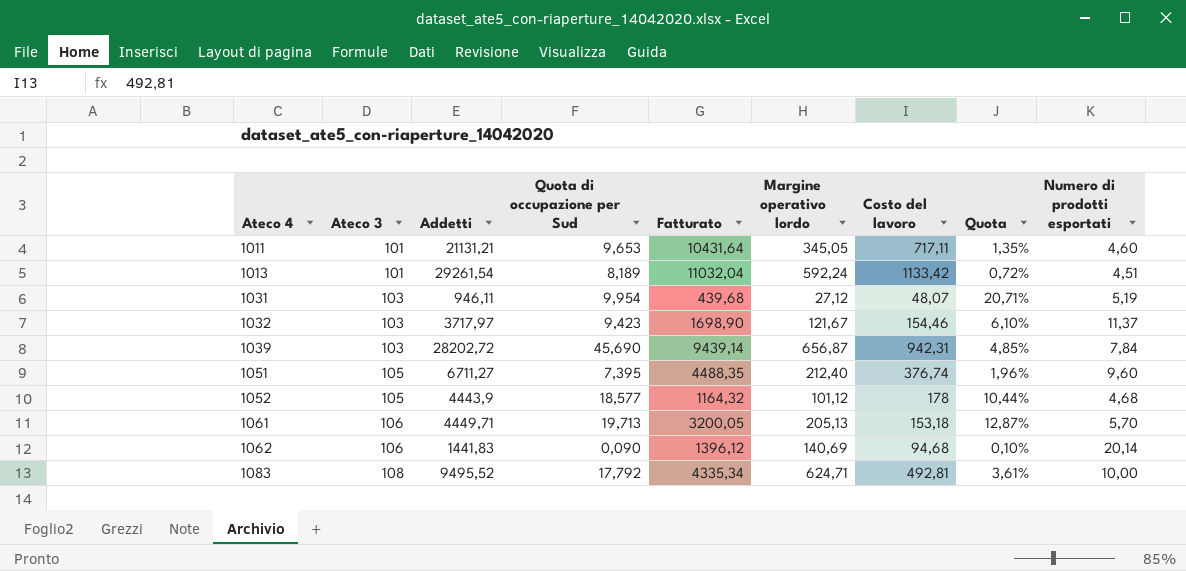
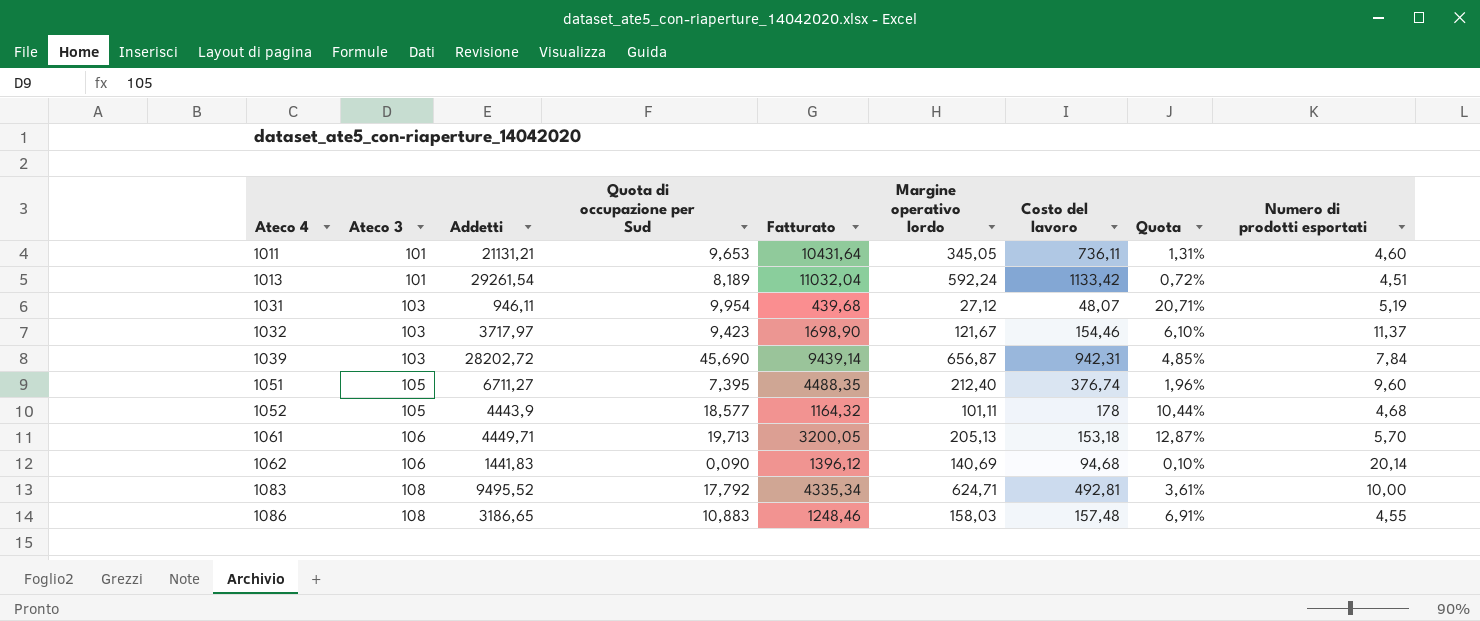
1011 | Costo del lavoro: 717,11 -> 736,11
1011 | Quota: 1,35% -> 1,31%
1052 | Margine operativo lordo: 101,12 -> 101,11
row 1086: none -> 108 | 3186,65 | 10,883 | 1248,46 | 158,03 | 157,48 | 6,91% | 4,55

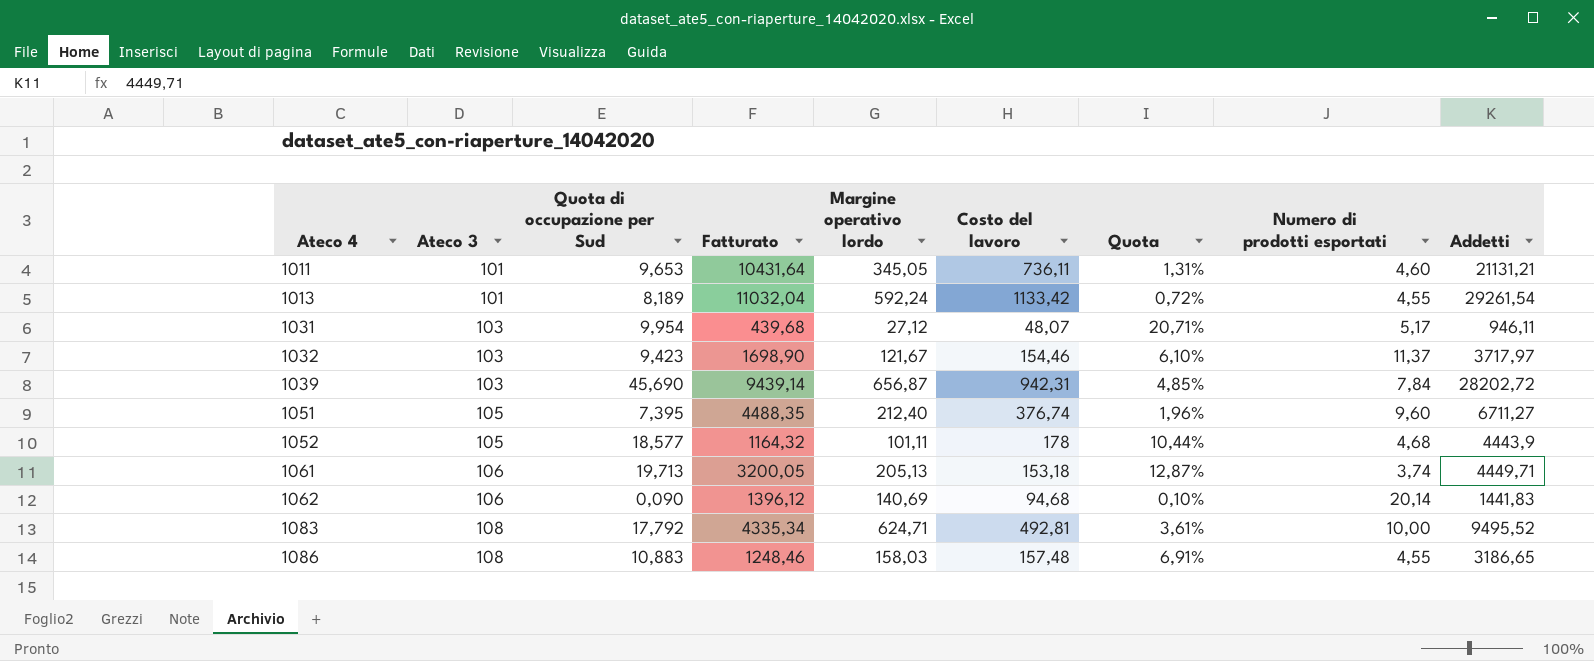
column Addetti | position: 3 -> 9
1013 | Numero di prodotti esportati: 4,51 -> 4,55
1031 | Numero di prodotti esportati: 5,19 -> 5,17
1061 | Numero di prodotti esportati: 5,70 -> 3,74

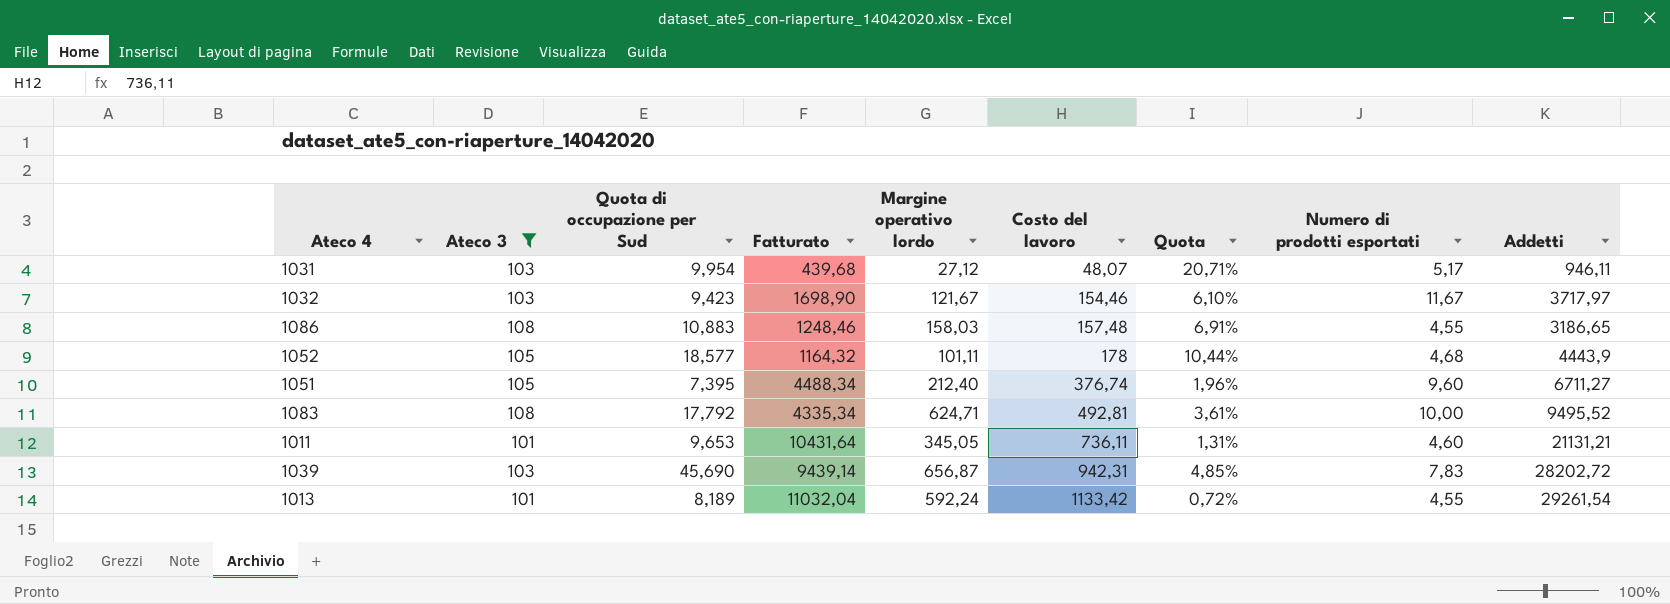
filter: none -> Ateco 3 != 106
row order: Ateco 4 ascending -> Costo del lavoro ascending
1032 | Numero di prodotti esportati: 11,37 -> 11,67
1051 | Fatturato: 4488,35 -> 4488,34
1039 | Numero di prodotti esportati: 7,84 -> 7,83

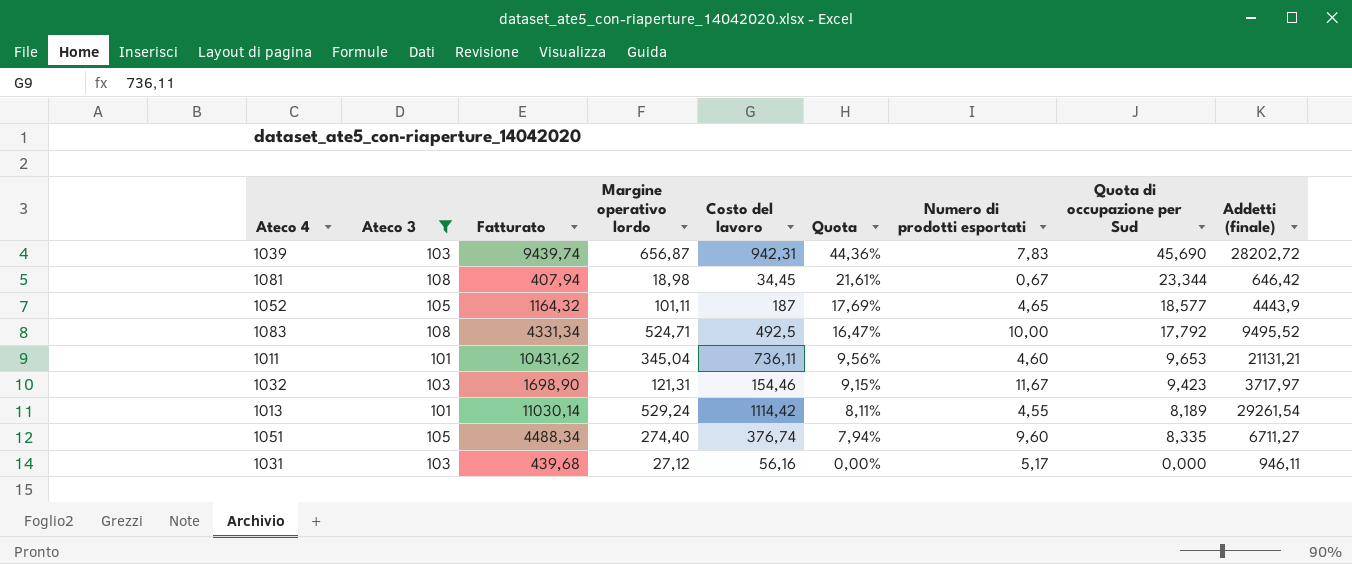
row order: Costo del lavoro ascending -> Quota descending
column Quota | formula: [Quota di occupazione per Sud] / [Costo del lavoro] -> [Quota di occupazione per Sud] / [Ateco 3]
column Quota di occupazione per Sud | position: 3 -> 8
column name: Addetti -> Addetti (finale)
row 1086: 108 | 10,883 | 1248,46 | 158,03 | 157,48 | 6,91% | 4,55 | 3186,65 -> none
1039 | Fatturato: 9439,14 -> 9439,74
row 1081: none -> 108 | 407,94 | 18,98 | 34,45 | 21,61% | 0,67 | 23,344 | 646,42
1052 | Costo del lavoro: 178 -> 187
1052 | Numero di prodotti esportati: 4,68 -> 4,65
1083 | Fatturato: 4335,34 -> 4331,34
1083 | Margine operativo lordo: 624,71 -> 524,71
1083 | Costo del lavoro: 492,81 -> 492,5
1011 | Fatturato: 10431,64 -> 10431,62
1011 | Margine operativo lordo: 345,05 -> 345,04
1032 | Margine operativo lordo: 121,67 -> 121,31
1013 | Fatturato: 11032,04 -> 11030,14
1013 | Margine operativo lordo: 592,24 -> 529,24
1013 | Costo del lavoro: 1133,42 -> 1114,42
1051 | Margine operativo lordo: 212,40 -> 274,40
1051 | Quota di occupazione per Sud: 7,395 -> 8,335
1031 | Costo del lavoro: 48,07 -> 56,16
1031 | Quota di occupazione per Sud: 9,954 -> 0,000

